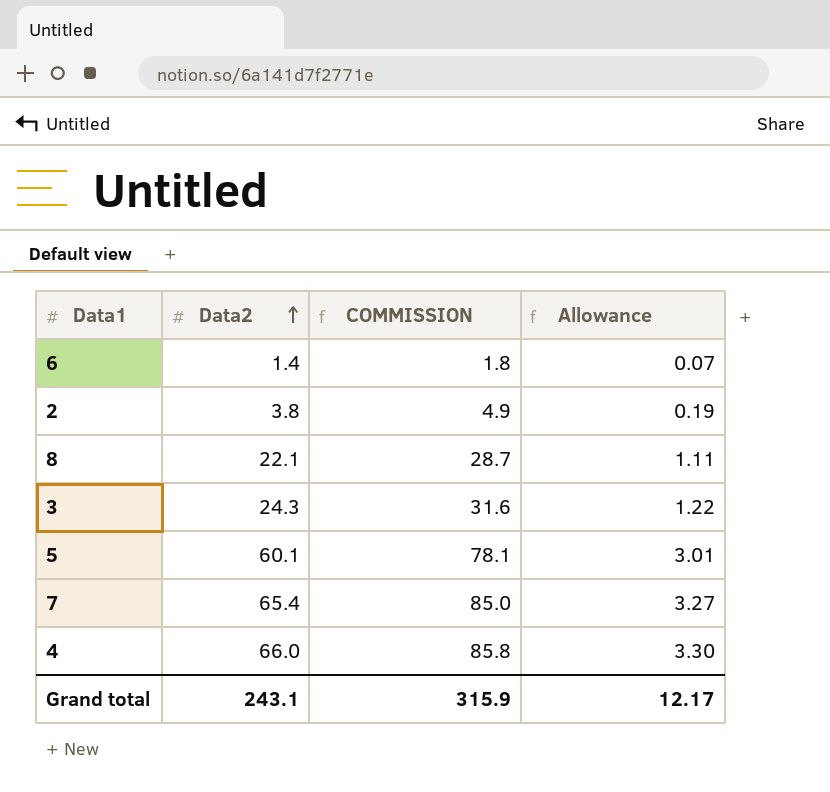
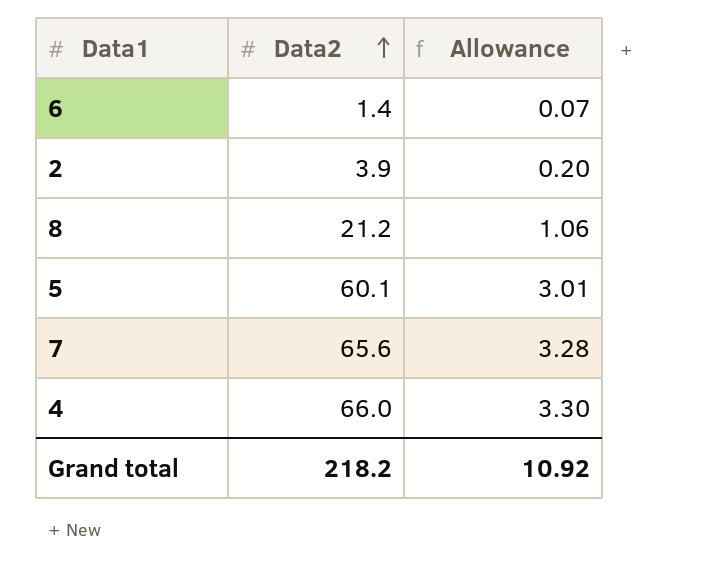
column COMMISSION | formula: [Data2] * 1.3 -> none
row 3: 24.3 | 31.6 | 1.22 -> none
2 | Data2: 3.8 -> 3.9
2 | Allowance: 0.19 -> 0.20
8 | Data2: 22.1 -> 21.2
8 | Allowance: 1.11 -> 1.06
7 | Data2: 65.4 -> 65.6
7 | Allowance: 3.27 -> 3.28
Grand total | Data2: 243.1 -> 218.2
Grand total | Allowance: 12.17 -> 10.92

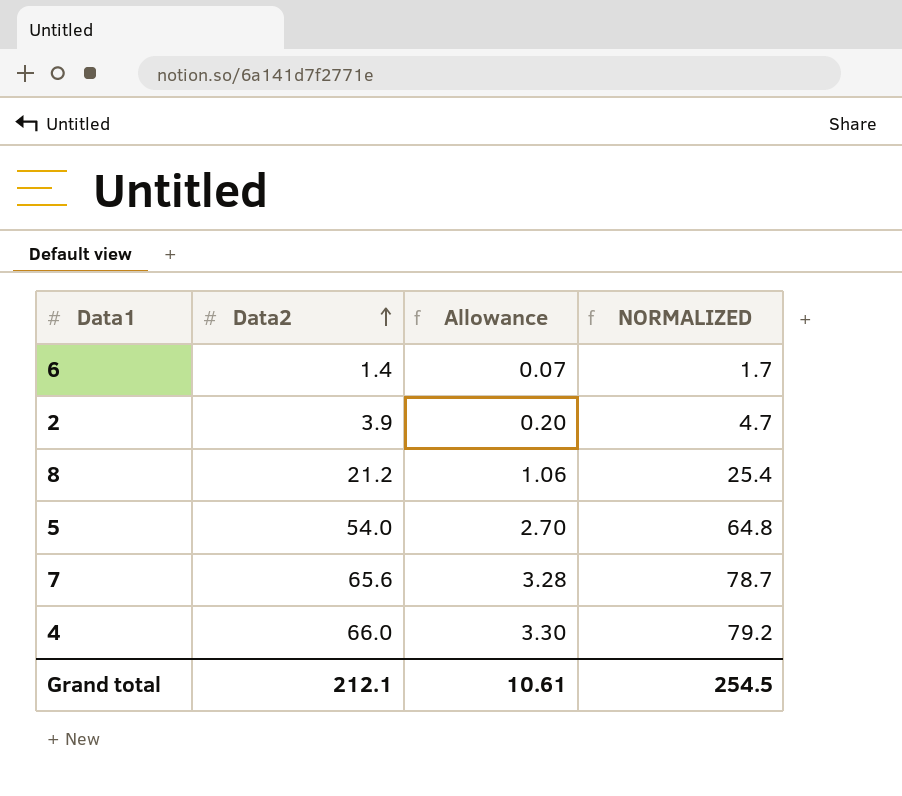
column NORMALIZED | formula: none -> [Data2] * 1.2
5 | Data2: 60.1 -> 54.0
5 | Allowance: 3.01 -> 2.70
Grand total | Data2: 218.2 -> 212.1
Grand total | Allowance: 10.92 -> 10.61

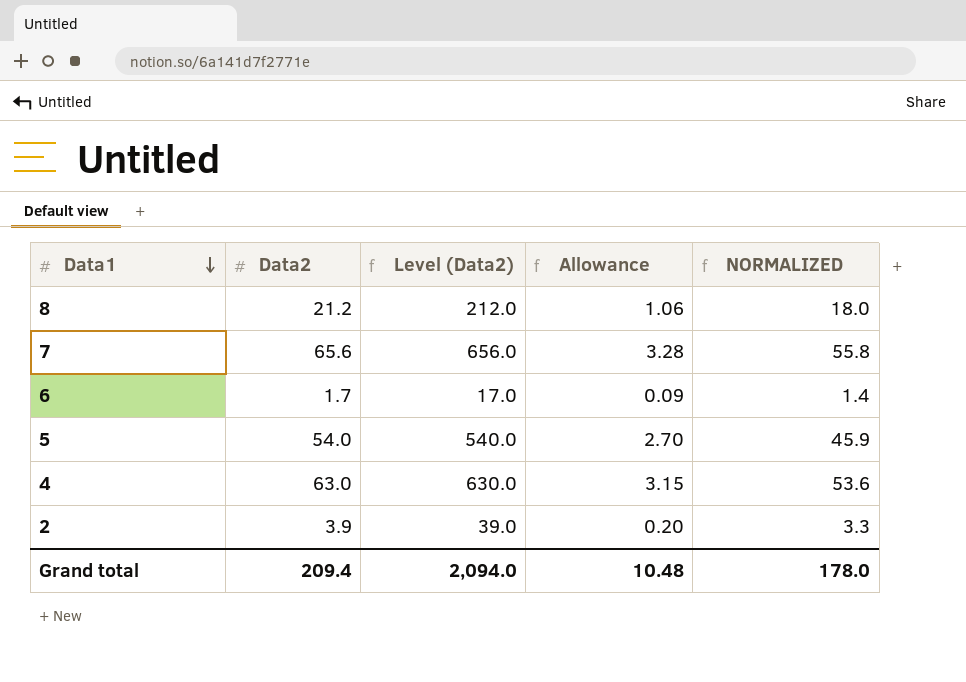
row order: Data2 ascending -> Data1 descending
column Level (Data2) | formula: none -> [Data2] * 10
column NORMALIZED | formula: [Data2] * 1.2 -> [Data2] * 0.85
6 | Data2: 1.4 -> 1.7
6 | Allowance: 0.07 -> 0.09
4 | Data2: 66.0 -> 63.0
4 | Allowance: 3.30 -> 3.15
Grand total | Data2: 212.1 -> 209.4
Grand total | Allowance: 10.61 -> 10.48
Grand total | NORMALIZED: 254.5 -> 178.0

